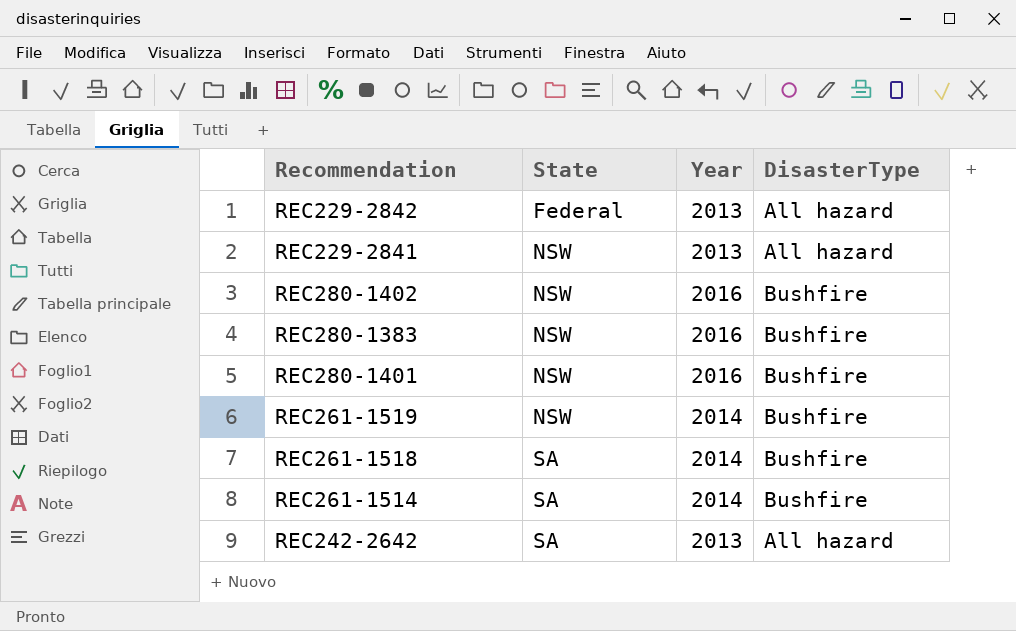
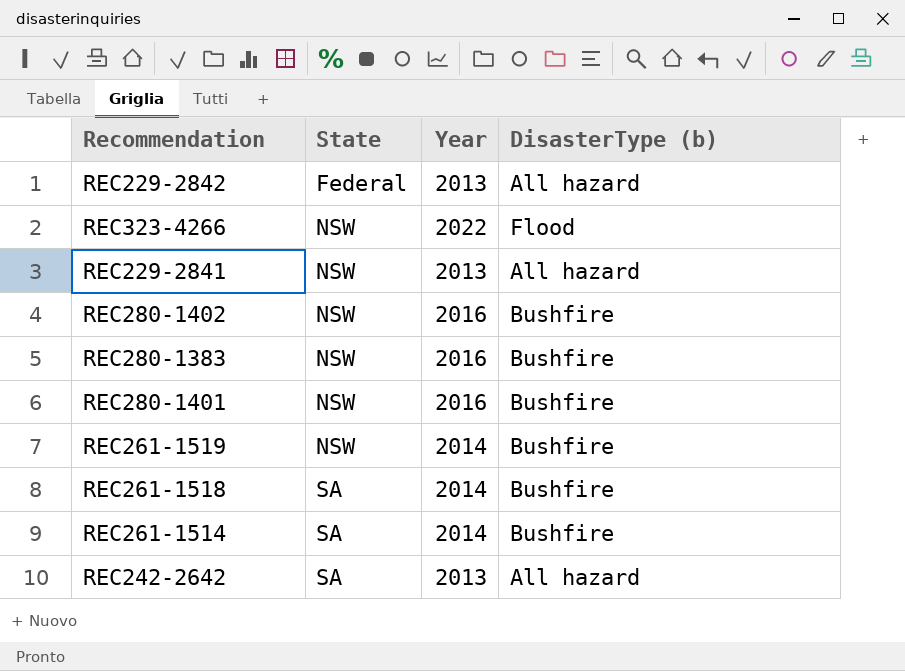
column name: DisasterType -> DisasterType (b)
row REC323-4266: none -> NSW | 2022 | Flood

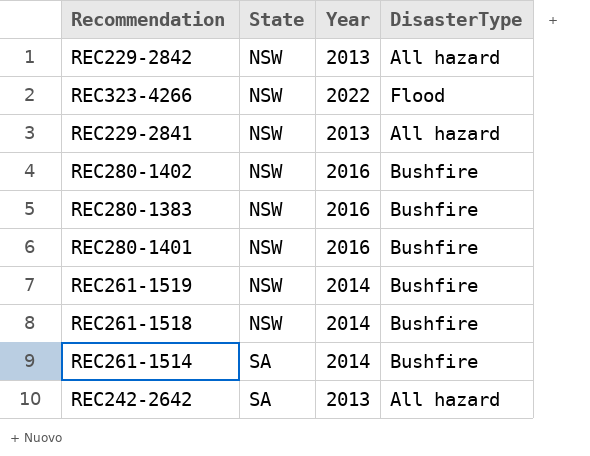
column name: DisasterType (b) -> DisasterType
REC229-2842 | State: Federal -> NSW
REC261-1518 | State: SA -> NSW

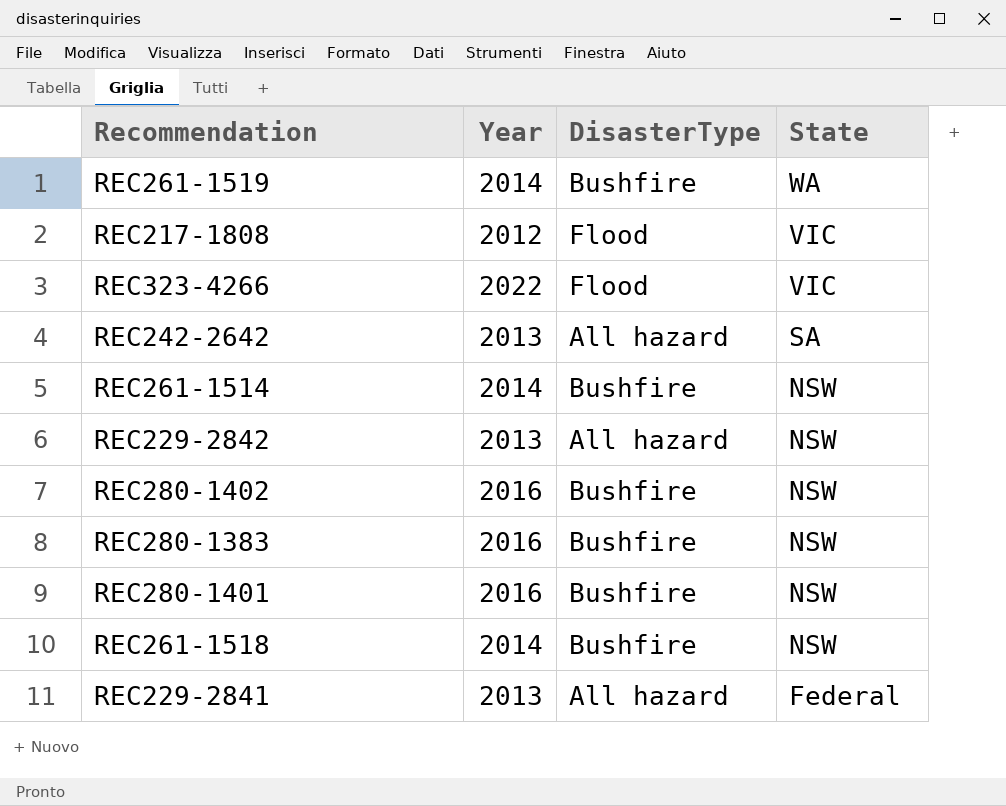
row order: State ascending -> State descending
column State | position: 2 -> 4
REC261-1519 | State: NSW -> WA
row REC217-1808: none -> 2012 | Flood | VIC
REC323-4266 | State: NSW -> VIC
REC261-1514 | State: SA -> NSW
REC229-2841 | State: NSW -> Federal

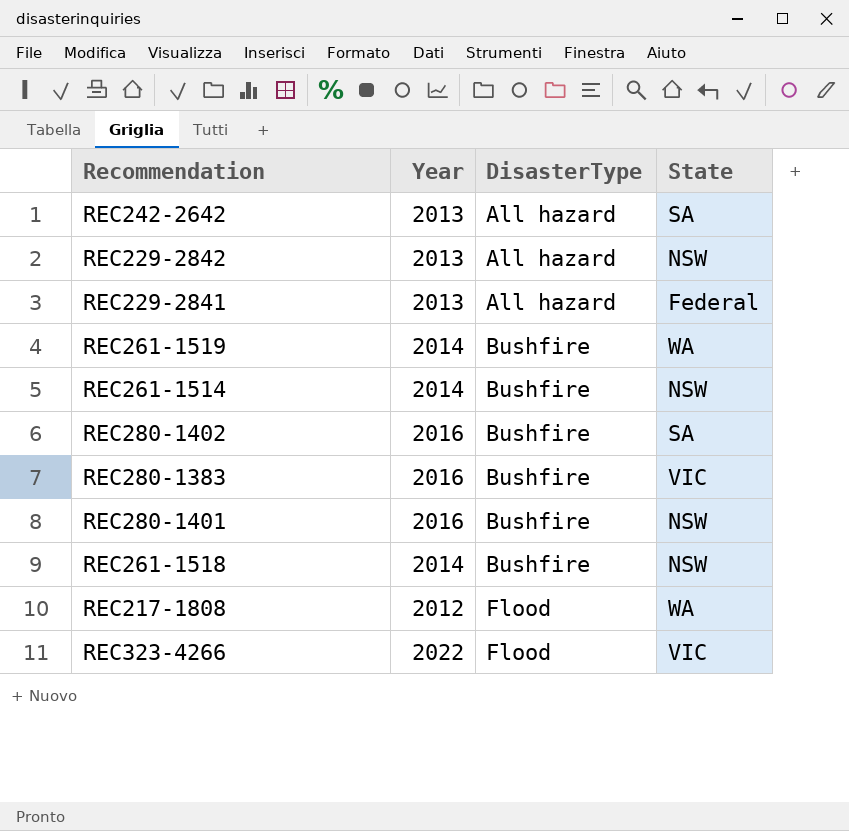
row order: State descending -> DisasterType ascending
REC280-1402 | State: NSW -> SA
REC280-1383 | State: NSW -> VIC
REC217-1808 | State: VIC -> WA

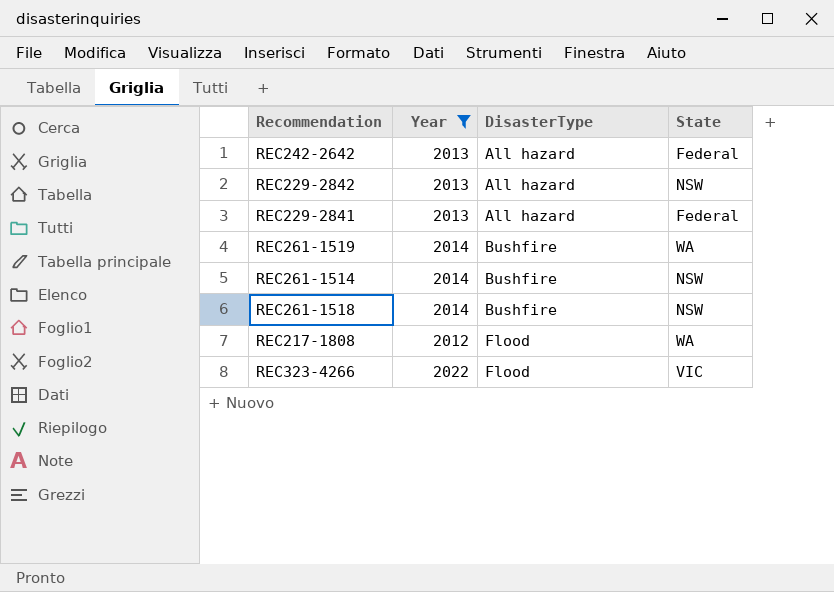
filter: none -> Year != 2016
REC242-2642 | State: SA -> Federal

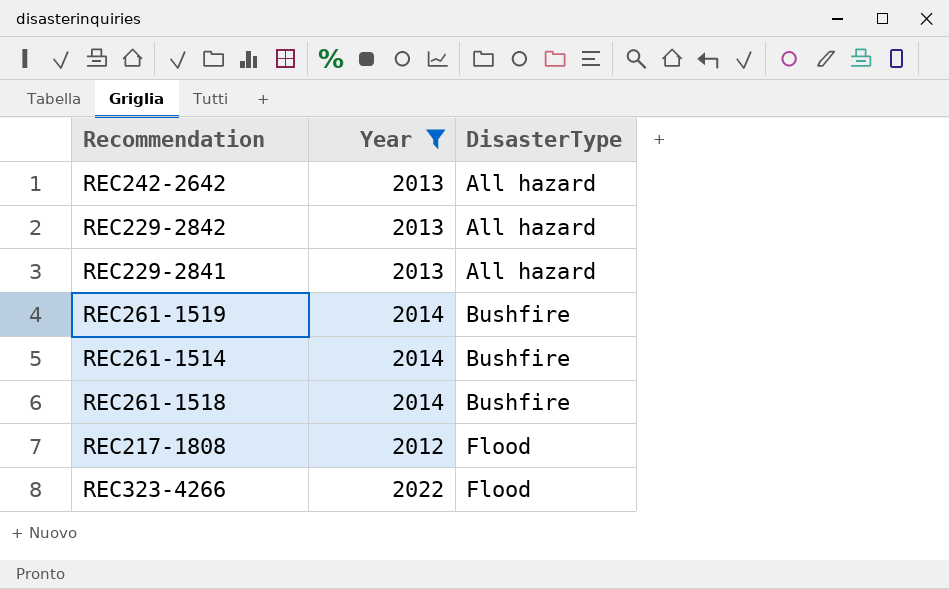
column State | position: 4 -> none

